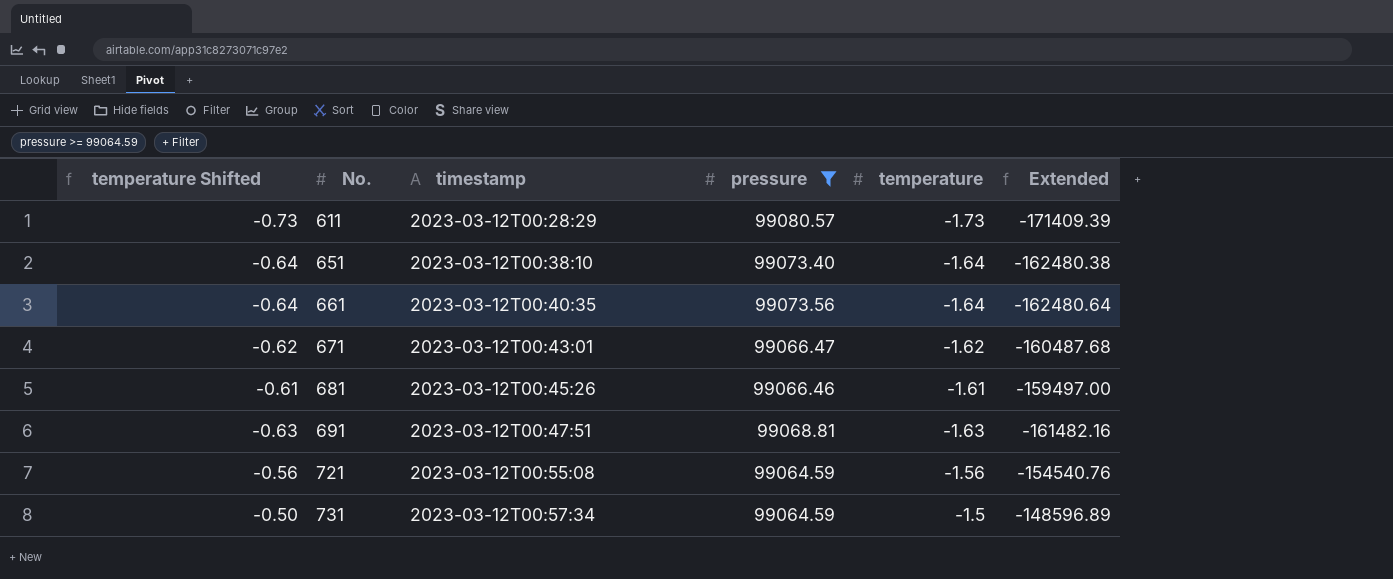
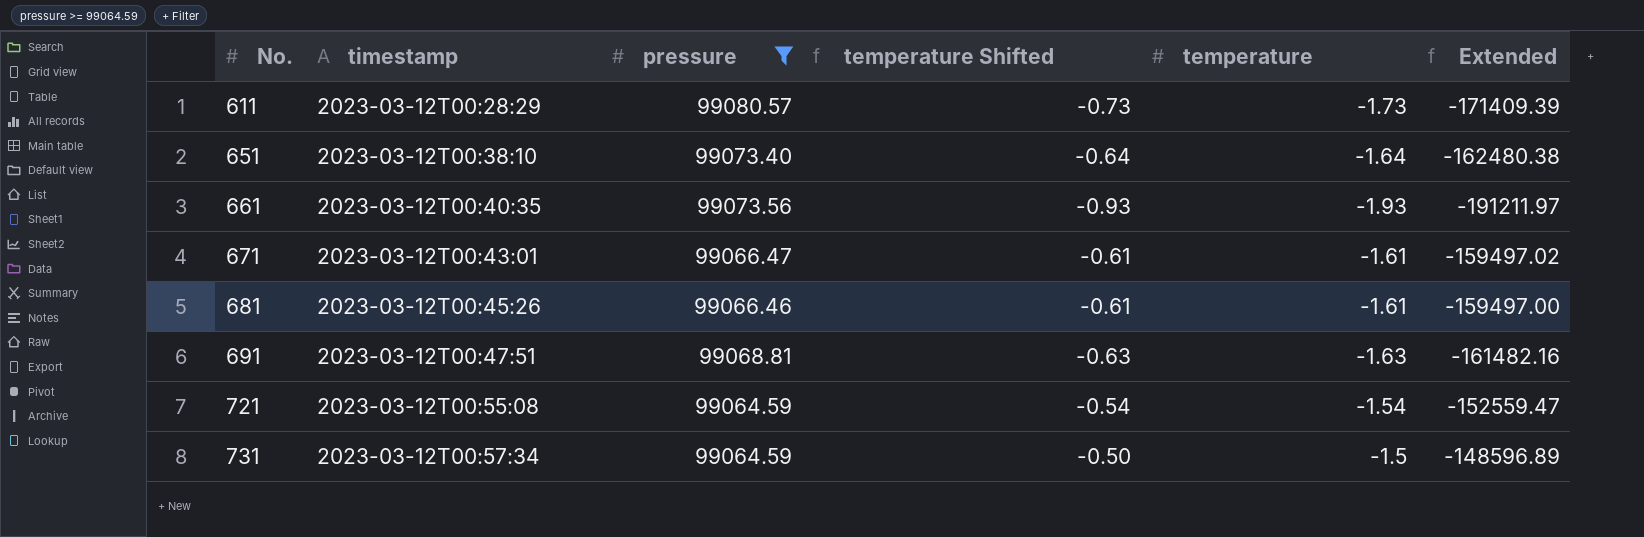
column temperature Shifted | position: 1 -> 4
661 | temperature Shifted: -0.64 -> -0.93
661 | temperature: -1.64 -> -1.93
661 | Extended: -162480.64 -> -191211.97
671 | temperature Shifted: -0.62 -> -0.61
671 | temperature: -1.62 -> -1.61
671 | Extended: -160487.68 -> -159497.02
721 | temperature Shifted: -0.56 -> -0.54
721 | temperature: -1.56 -> -1.54
721 | Extended: -154540.76 -> -152559.47

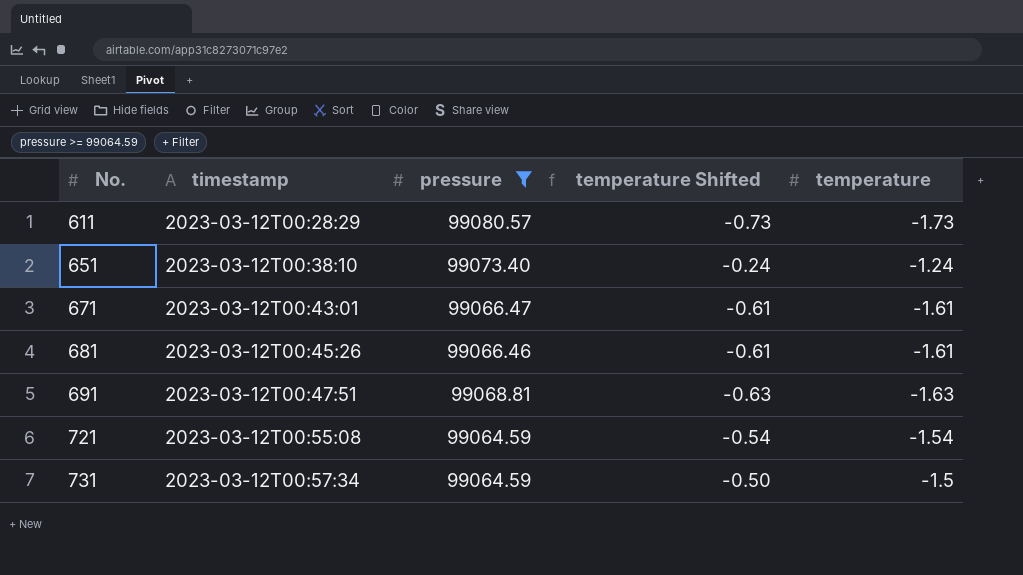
column Extended | formula: [pressure] * [temperature] -> none
row 661: 2023-03-12T00:40:35 | 99073.56 | -0.93 | -1.93 | -191211.97 -> none
651 | temperature Shifted: -0.64 -> -0.24
651 | temperature: -1.64 -> -1.24

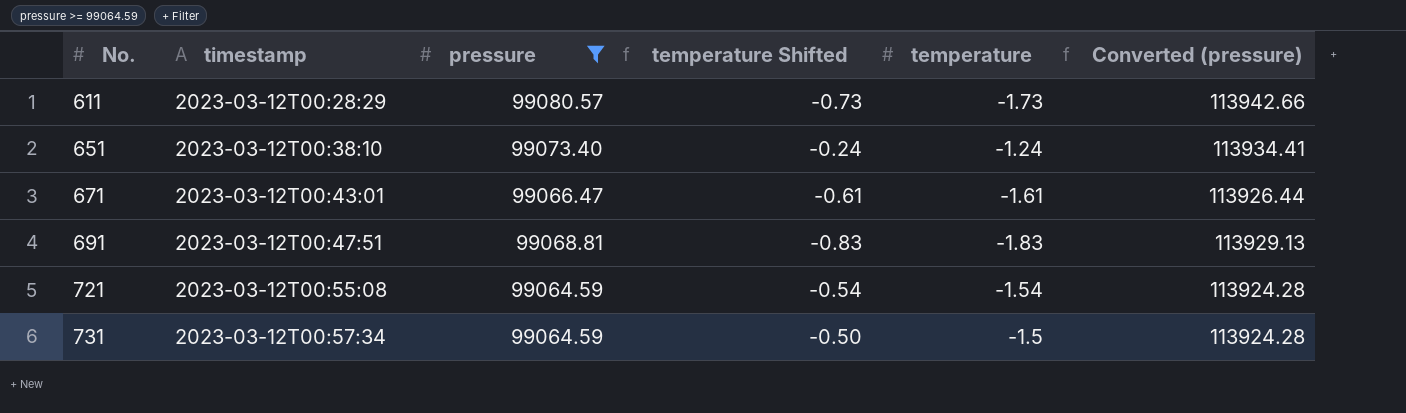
column Converted (pressure) | formula: none -> [pressure] * 1.15
row 681: 2023-03-12T00:45:26 | 99066.46 | -0.61 | -1.61 -> none
691 | temperature Shifted: -0.63 -> -0.83
691 | temperature: -1.63 -> -1.83

